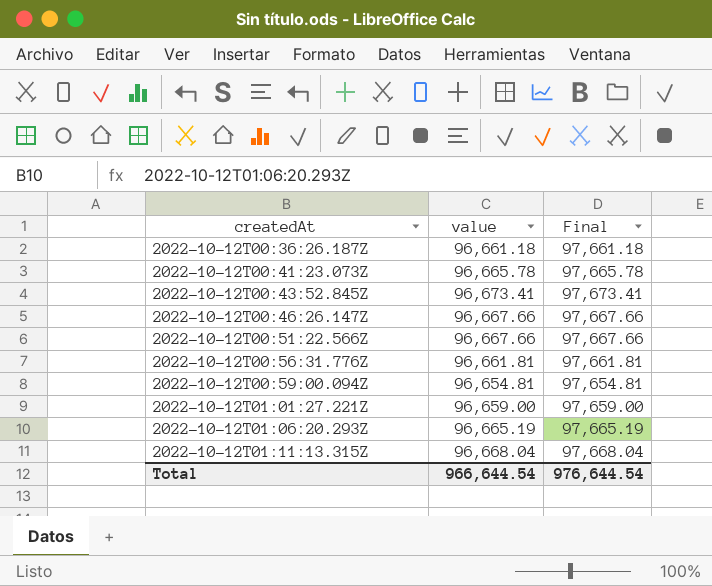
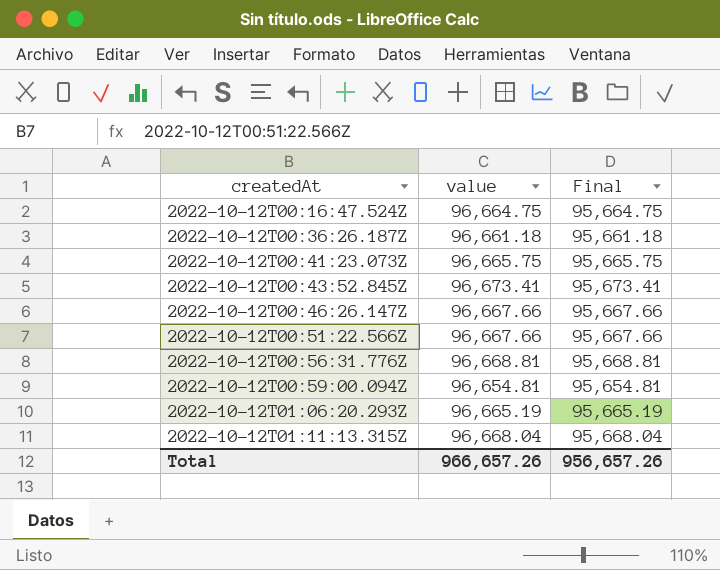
column Final | formula: [value] + 1000 -> [value] - 1000
row 2022-10-12T01:01:27.221Z: 96,659.00 | 97,659.00 -> none
row 2022-10-12T00:16:47.524Z: none -> 96,664.75 | 95,664.75
2022-10-12T00:41:23.073Z | value: 96,665.78 -> 96,665.75
2022-10-12T00:56:31.776Z | value: 96,661.81 -> 96,668.81
Total | value: 966,644.54 -> 966,657.26
Total | Final: 976,644.54 -> 956,657.26

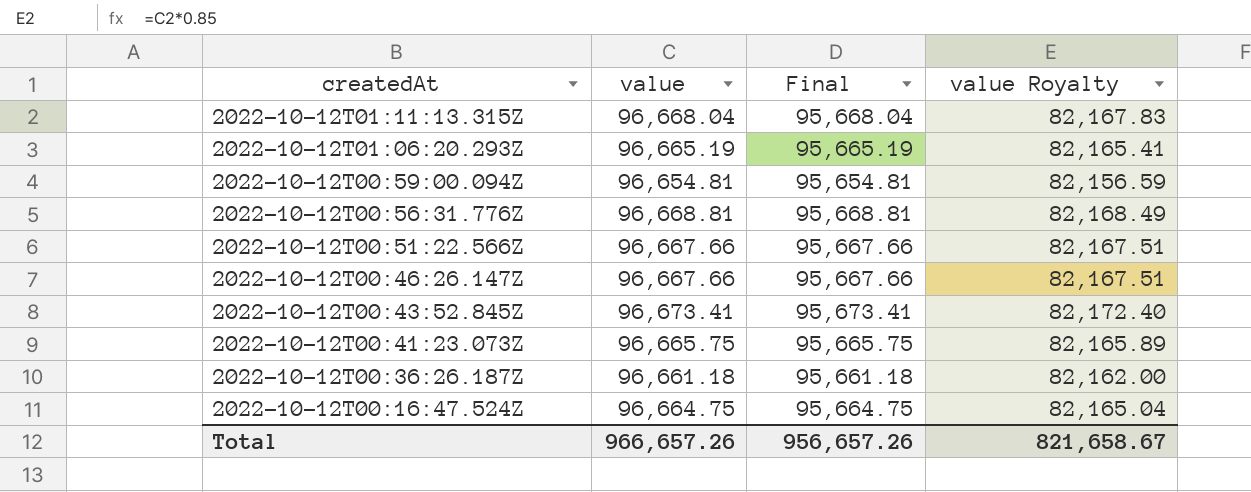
row order: createdAt ascending -> createdAt descending
column value Royalty | formula: none -> [value] * 0.85

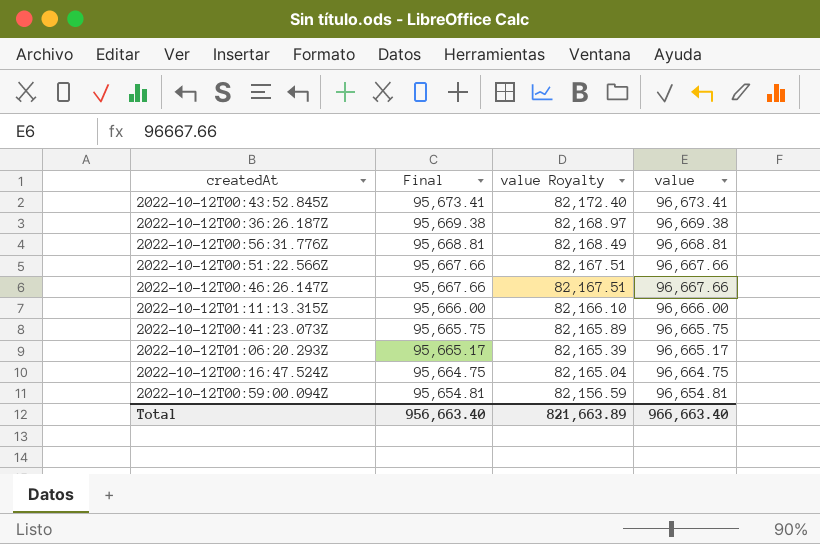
row order: createdAt descending -> Final descending
column value | position: 2 -> 4
2022-10-12T00:36:26.187Z | Final: 95,661.18 -> 95,669.38
2022-10-12T00:36:26.187Z | value Royalty: 82,162.00 -> 82,168.97
2022-10-12T00:36:26.187Z | value: 96,661.18 -> 96,669.38
2022-10-12T01:11:13.315Z | Final: 95,668.04 -> 95,666.00
2022-10-12T01:11:13.315Z | value Royalty: 82,167.83 -> 82,166.10
2022-10-12T01:11:13.315Z | value: 96,668.04 -> 96,666.00
2022-10-12T01:06:20.293Z | Final: 95,665.19 -> 95,665.17
2022-10-12T01:06:20.293Z | value Royalty: 82,165.41 -> 82,165.39
2022-10-12T01:06:20.293Z | value: 96,665.19 -> 96,665.17
Total | Final: 956,657.26 -> 956,663.40
Total | value Royalty: 821,658.67 -> 821,663.89
Total | value: 966,657.26 -> 966,663.40

